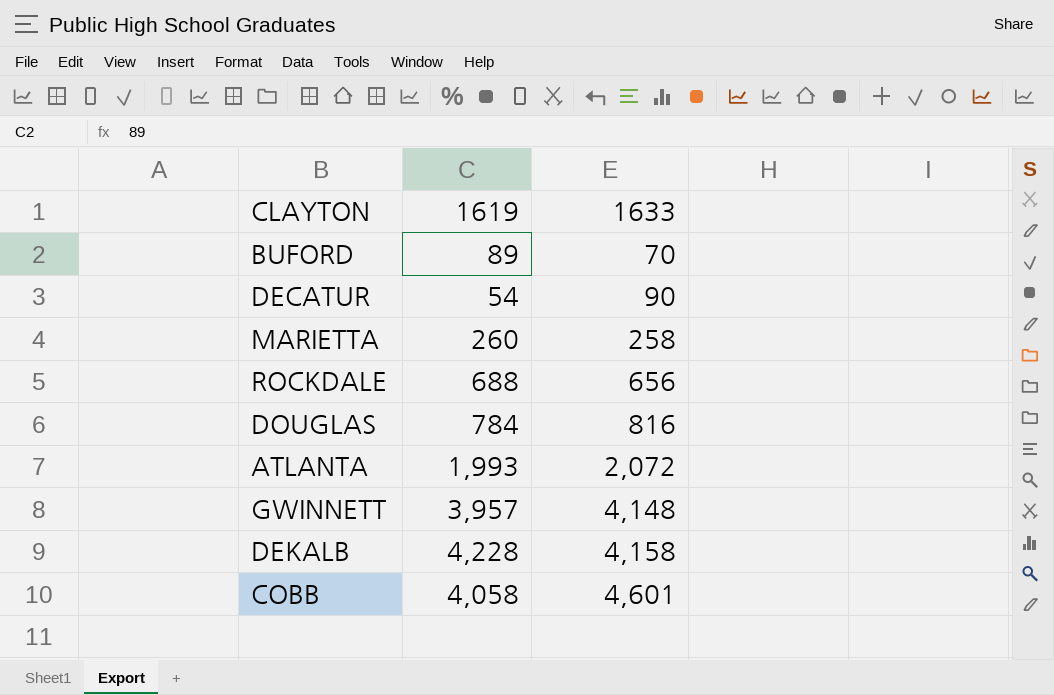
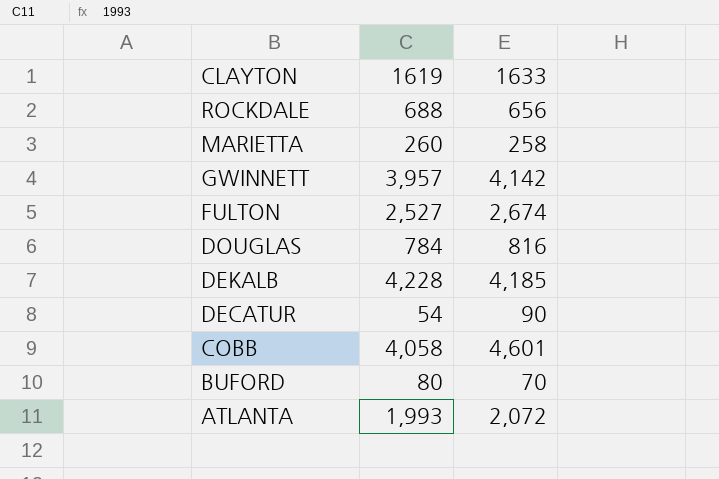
row order: 1633 ascending -> CLAYTON descending
GWINNETT | 1633: 4,148 -> 4,142
row FULTON: none -> 2,527 | 2,674
DEKALB | 1633: 4,158 -> 4,185
BUFORD | 1619: 89 -> 80

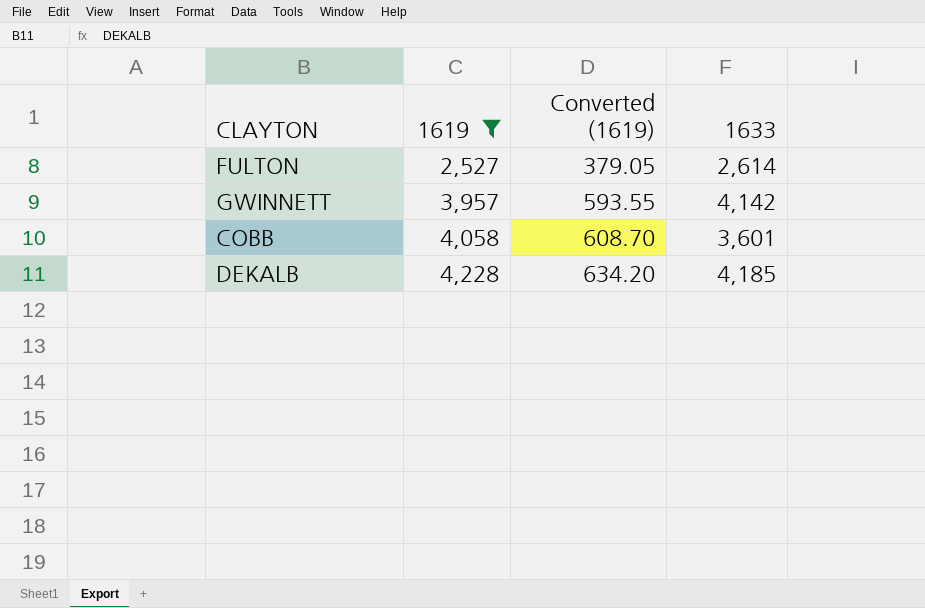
filter: none -> 1619 >= 2,527
row order: CLAYTON descending -> 1619 ascending
column Converted (1619) | formula: none -> [1619] * 0.15
FULTON | 1633: 2,674 -> 2,614
COBB | 1633: 4,601 -> 3,601

